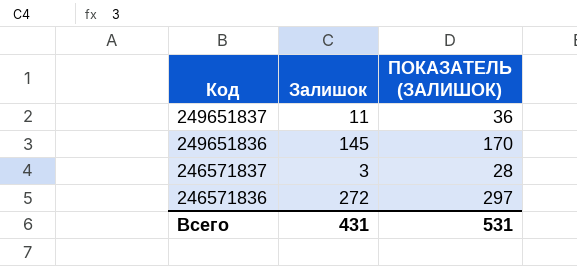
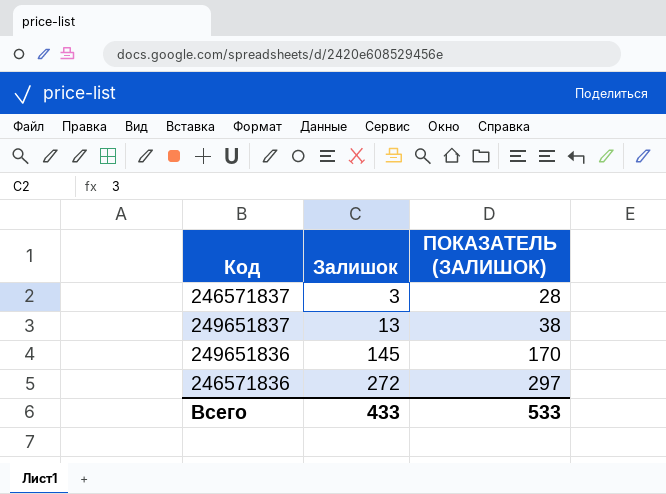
row order: Код descending -> Залишок ascending
249651837 | Залишок: 11 -> 13
249651837 | ПОКАЗАТЕЛЬ (ЗАЛИШОК): 36 -> 38
Всего | Залишок: 431 -> 433
Всего | ПОКАЗАТЕЛЬ (ЗАЛИШОК): 531 -> 533

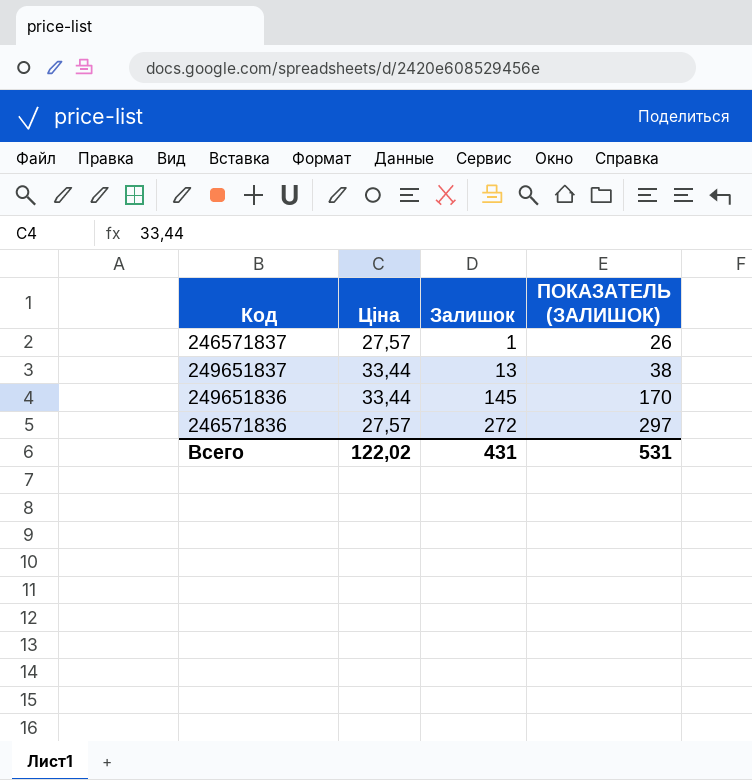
column Ціна | position: none -> 2
246571837 | Залишок: 3 -> 1
246571837 | ПОКАЗАТЕЛЬ (ЗАЛИШОК): 28 -> 26
Всего | Залишок: 433 -> 431
Всего | ПОКАЗАТЕЛЬ (ЗАЛИШОК): 533 -> 531

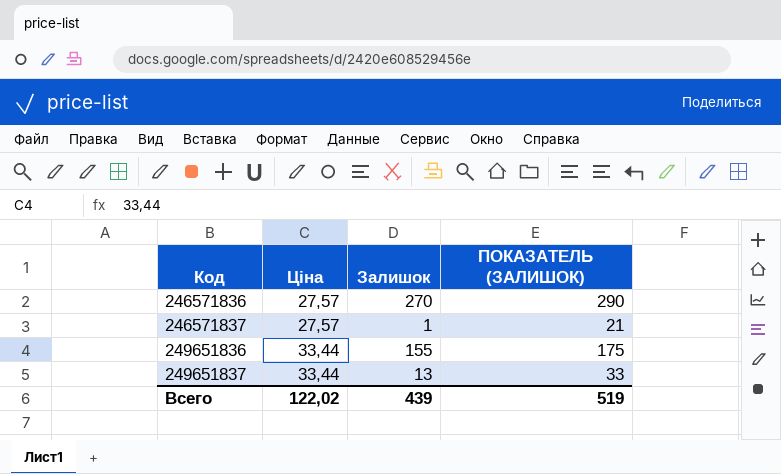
row order: Залишок ascending -> Код ascending
column ПОКАЗАТЕЛЬ (ЗАЛИШОК) | formula: [Залишок] + 25 -> [Залишок] + 20
246571836 | Залишок: 272 -> 270
249651836 | Залишок: 145 -> 155
Всего | Залишок: 431 -> 439
Всего | ПОКАЗАТЕЛЬ (ЗАЛИШОК): 531 -> 519

